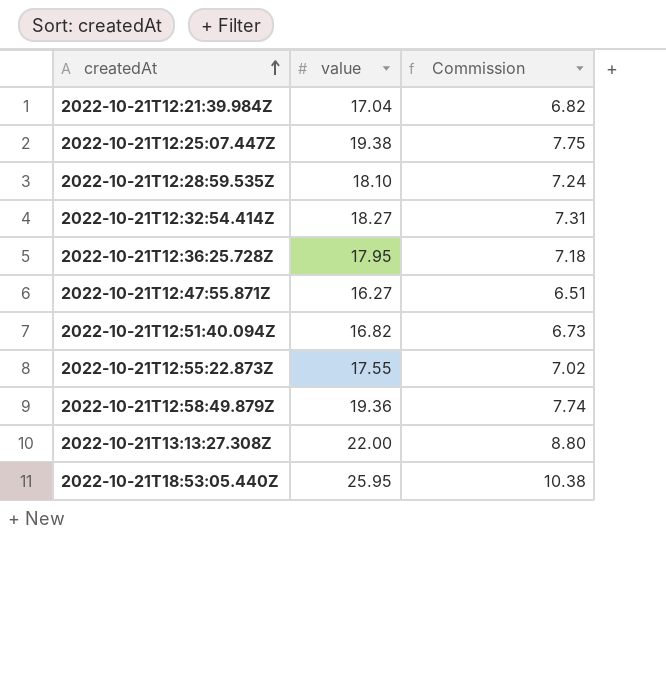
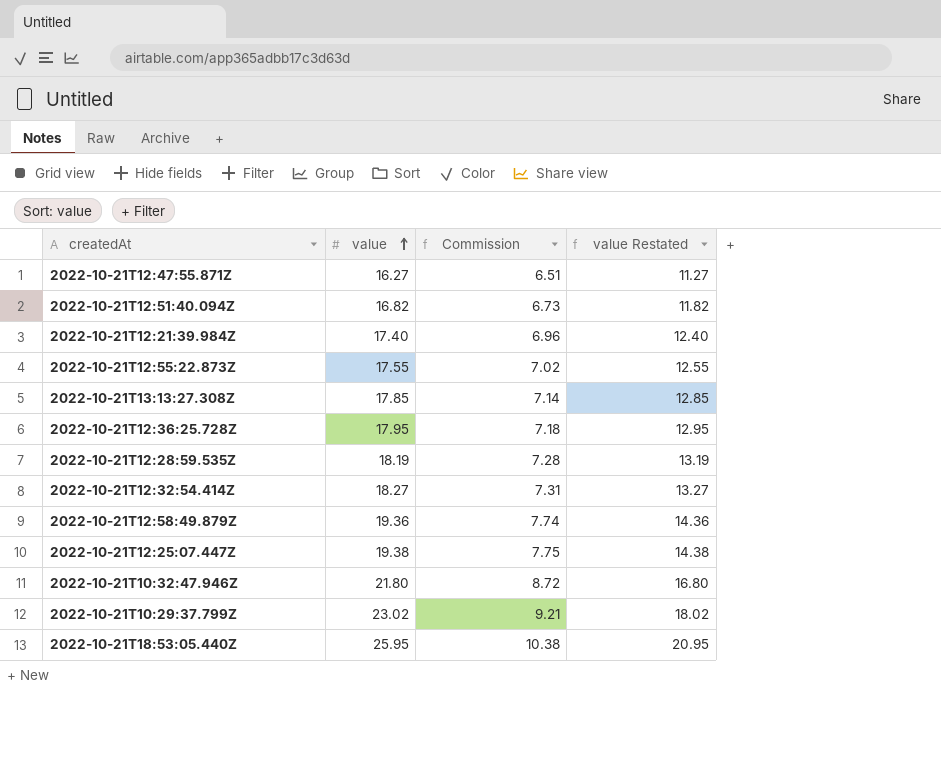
row order: createdAt ascending -> value ascending
column value Restated | formula: none -> [value] - 5
2022-10-21T12:21:39.984Z | value: 17.04 -> 17.40
2022-10-21T12:21:39.984Z | Commission: 6.82 -> 6.96
2022-10-21T13:13:27.308Z | value: 22.00 -> 17.85
2022-10-21T13:13:27.308Z | Commission: 8.80 -> 7.14
2022-10-21T12:28:59.535Z | value: 18.10 -> 18.19
2022-10-21T12:28:59.535Z | Commission: 7.24 -> 7.28
row 2022-10-21T10:32:47.946Z: none -> 21.80 | 8.72 | 16.80
row 2022-10-21T10:29:37.799Z: none -> 23.02 | 9.21 | 18.02

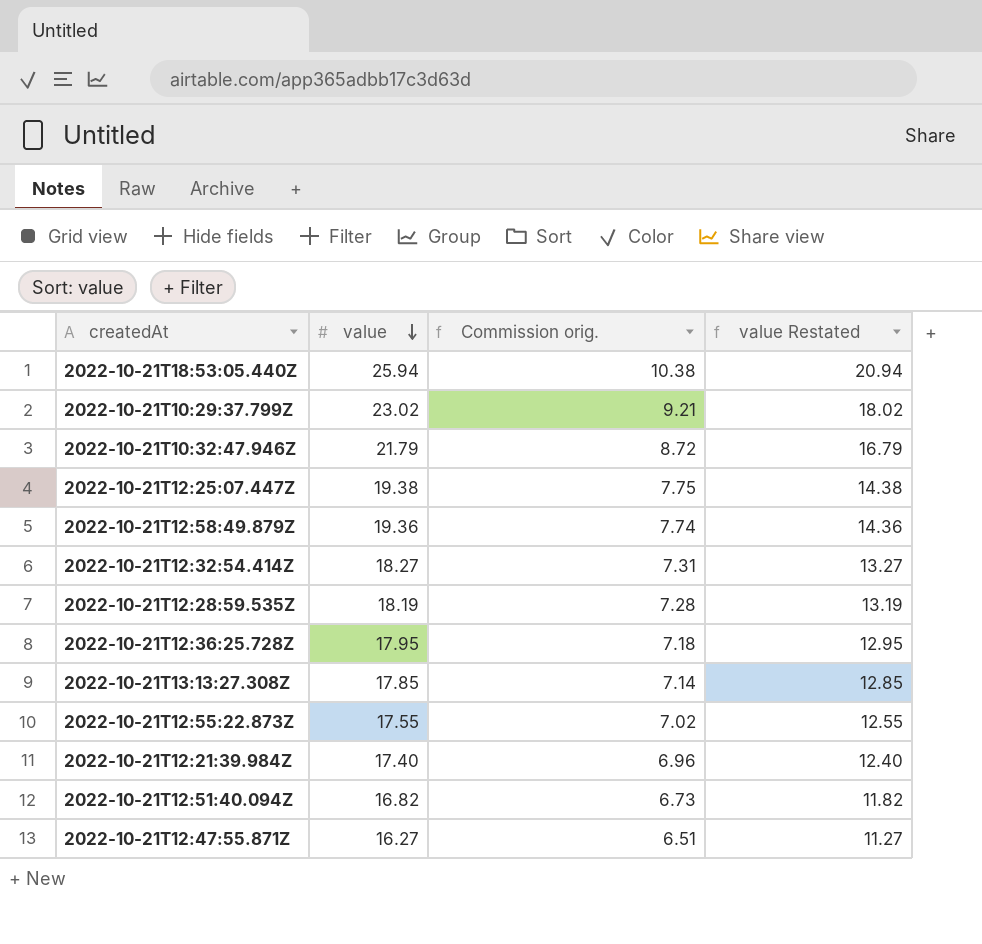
row order: value ascending -> value descending
column name: Commission -> Commission orig.
2022-10-21T18:53:05.440Z | value: 25.95 -> 25.94
2022-10-21T18:53:05.440Z | value Restated: 20.95 -> 20.94
2022-10-21T10:32:47.946Z | value: 21.80 -> 21.79
2022-10-21T10:32:47.946Z | value Restated: 16.80 -> 16.79

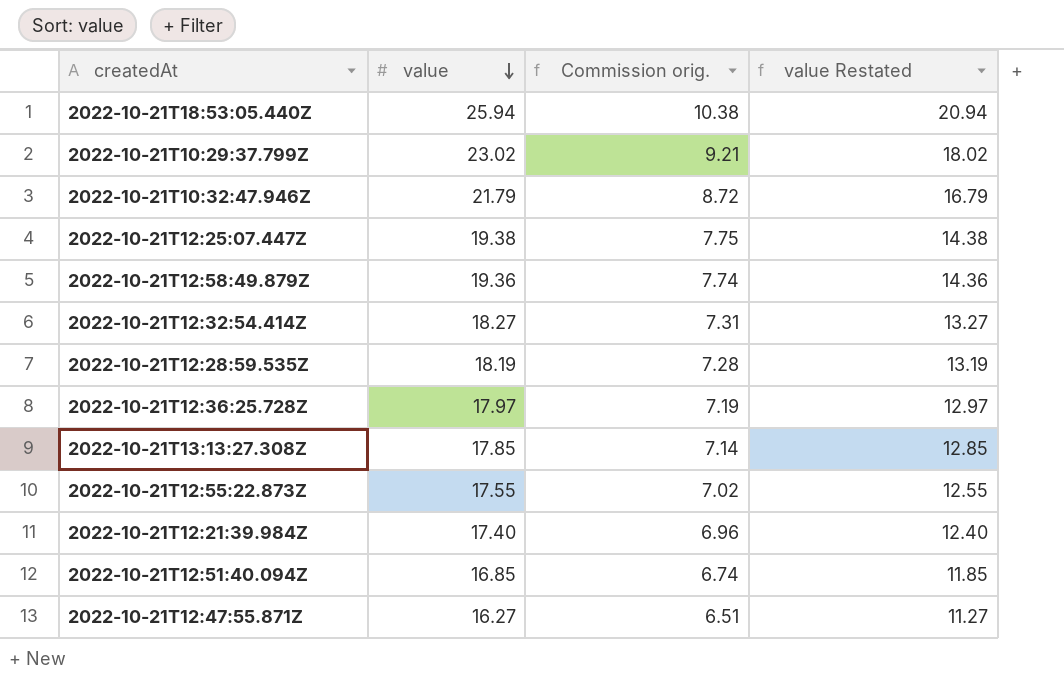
2022-10-21T12:36:25.728Z | value: 17.95 -> 17.97
2022-10-21T12:36:25.728Z | Commission orig.: 7.18 -> 7.19
2022-10-21T12:36:25.728Z | value Restated: 12.95 -> 12.97
2022-10-21T12:51:40.094Z | value: 16.82 -> 16.85
2022-10-21T12:51:40.094Z | Commission orig.: 6.73 -> 6.74
2022-10-21T12:51:40.094Z | value Restated: 11.82 -> 11.85

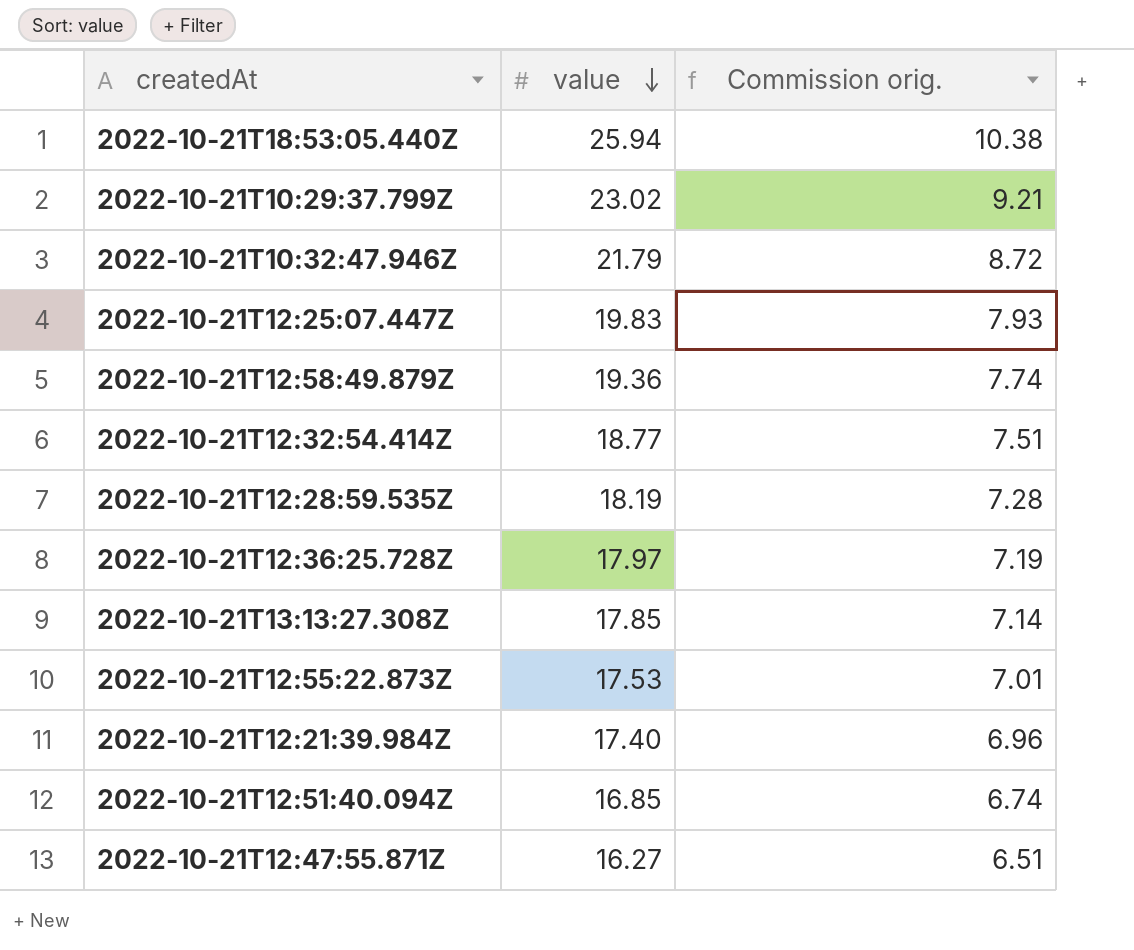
column value Restated | formula: [value] - 5 -> none
2022-10-21T12:25:07.447Z | value: 19.38 -> 19.83
2022-10-21T12:25:07.447Z | Commission orig.: 7.75 -> 7.93
2022-10-21T12:32:54.414Z | value: 18.27 -> 18.77
2022-10-21T12:32:54.414Z | Commission orig.: 7.31 -> 7.51
2022-10-21T12:55:22.873Z | value: 17.55 -> 17.53
2022-10-21T12:55:22.873Z | Commission orig.: 7.02 -> 7.01

